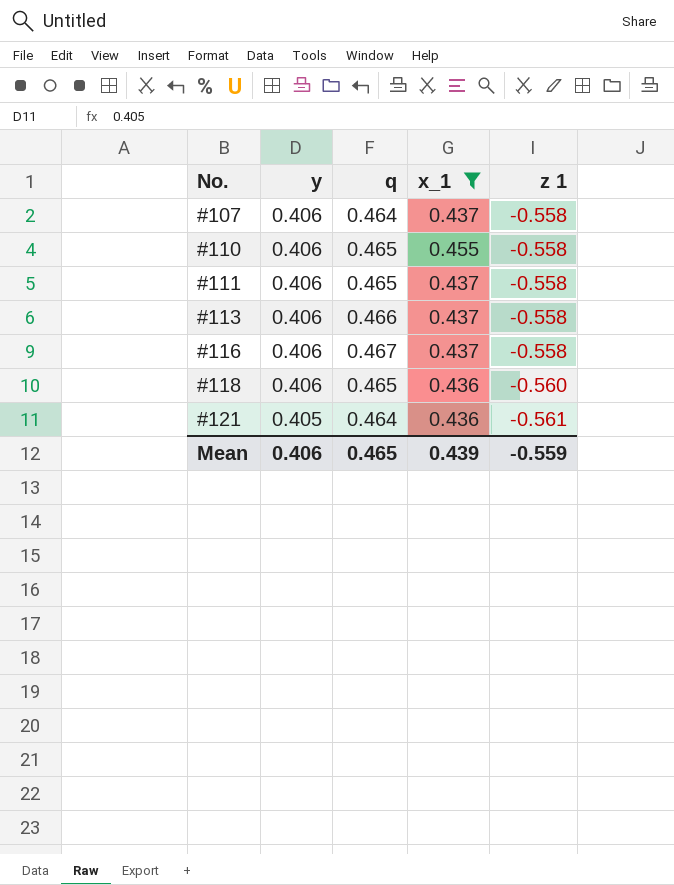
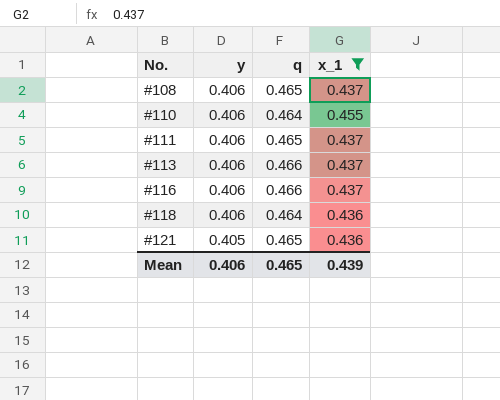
column z 1 | position: 5 -> none
row #107: 0.406 | 0.464 | 0.437 | -0.558 -> none
row #108: none -> 0.406 | 0.465 | 0.437
#110 | q: 0.465 -> 0.464
#116 | q: 0.467 -> 0.466
#118 | q: 0.465 -> 0.464
#121 | q: 0.464 -> 0.465

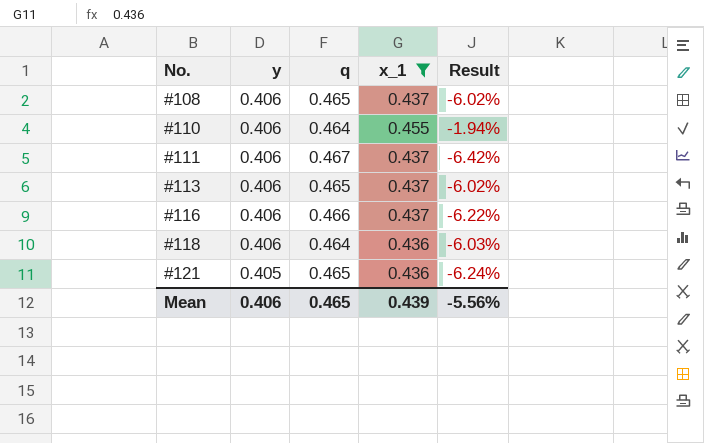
column Result | formula: none -> ([x_1] - [q]) / [q]
#111 | q: 0.465 -> 0.467
#113 | q: 0.466 -> 0.465

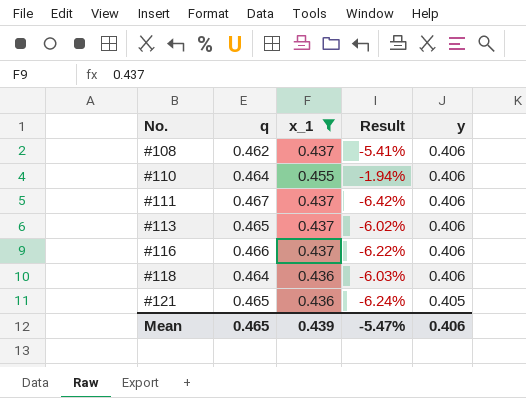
column y | position: 2 -> 5
#108 | q: 0.465 -> 0.462
#108 | Result: -6.02% -> -5.41%
Mean | Result: -5.56% -> -5.47%

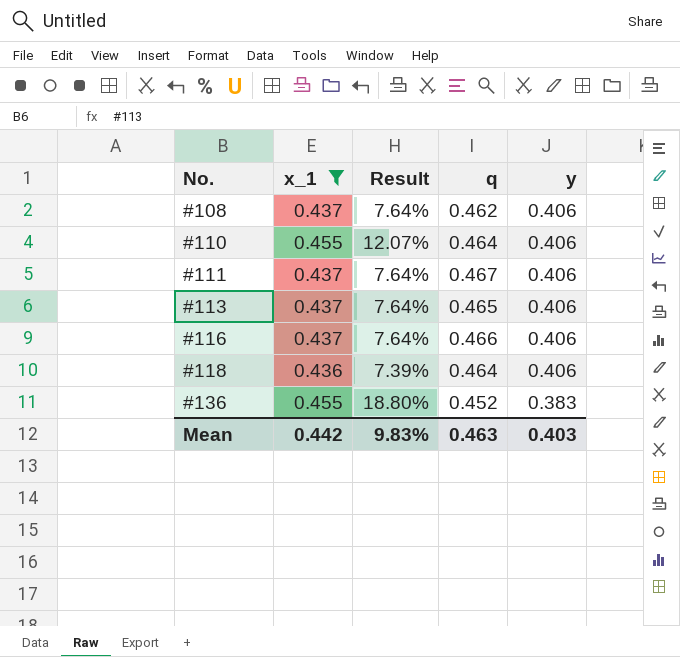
column Result | formula: ([x_1] - [q]) / [q] -> ([x_1] - [y]) / [y]
column q | position: 2 -> 4
row #121: 0.465 | 0.436 | -6.24% | 0.405 -> none
row #136: none -> 0.455 | 18.80% | 0.452 | 0.383
Mean | x_1: 0.439 -> 0.442
Mean | Result: -5.47% -> 9.83%
Mean | q: 0.465 -> 0.463
Mean | y: 0.406 -> 0.403

